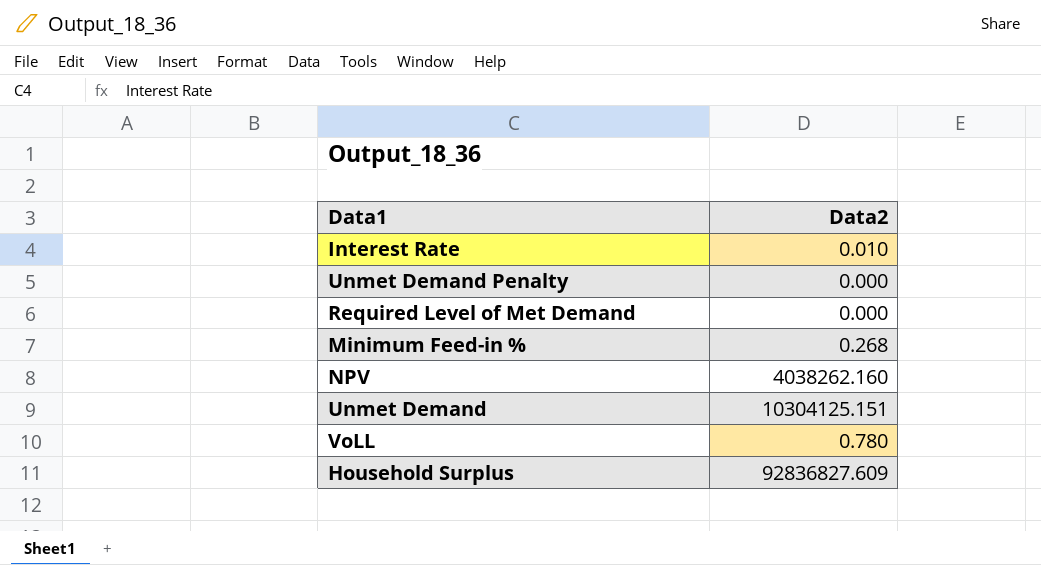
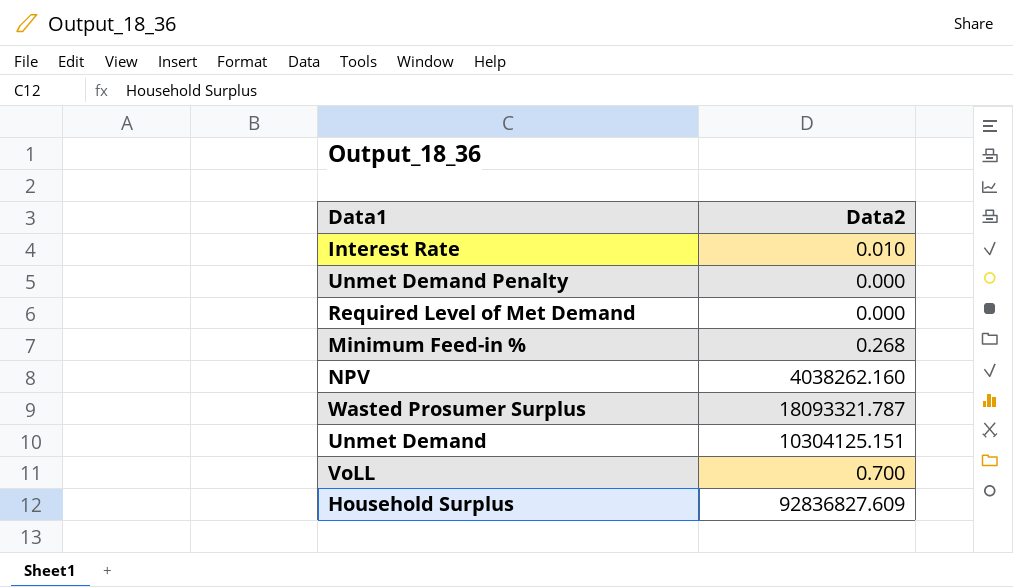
row Wasted Prosumer Surplus: none -> 18093321.787
VoLL | Data2: 0.780 -> 0.700

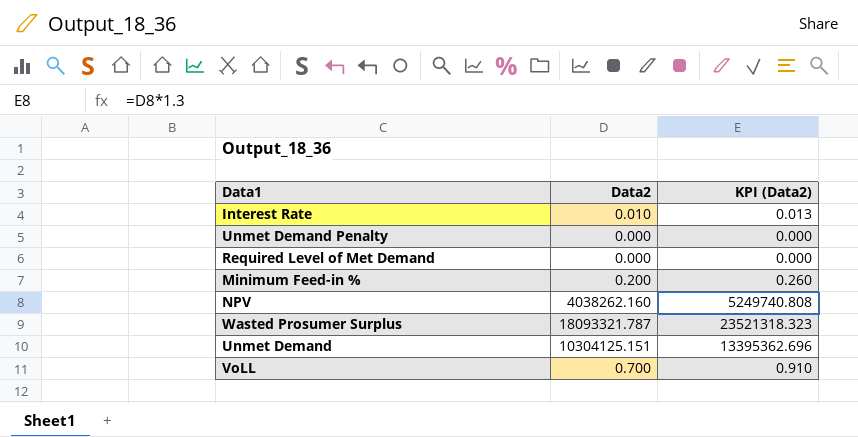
column KPI (Data2) | formula: none -> [Data2] * 1.3
row Household Surplus: 92836827.609 -> none
Minimum Feed-in % | Data2: 0.268 -> 0.200

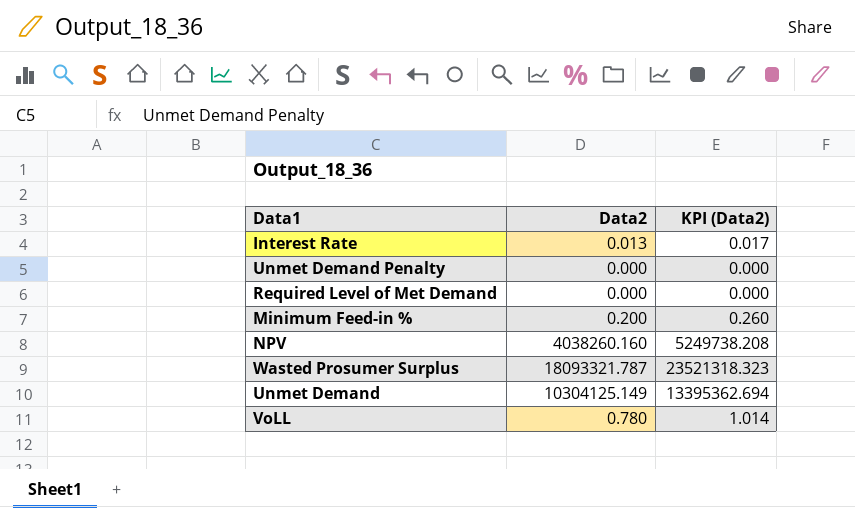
Interest Rate | Data2: 0.010 -> 0.013
Interest Rate | KPI (Data2): 0.013 -> 0.017
NPV | Data2: 4038262.160 -> 4038260.160
NPV | KPI (Data2): 5249740.808 -> 5249738.208
Unmet Demand | Data2: 10304125.151 -> 10304125.149
Unmet Demand | KPI (Data2): 13395362.696 -> 13395362.694
VoLL | Data2: 0.700 -> 0.780
VoLL | KPI (Data2): 0.910 -> 1.014

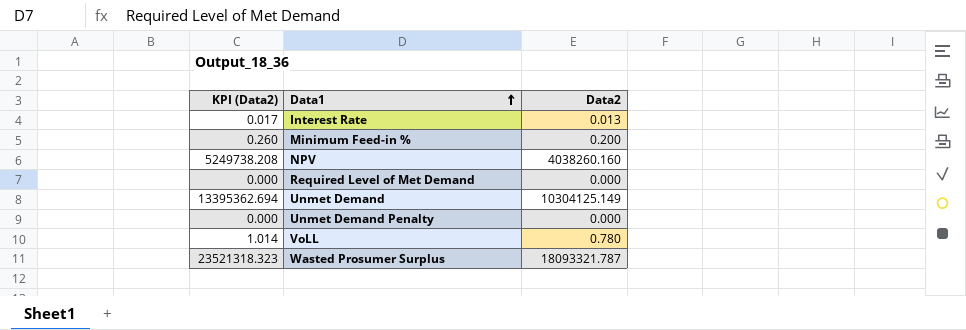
row order: none -> Data1 ascending
column KPI (Data2) | position: 3 -> 1

